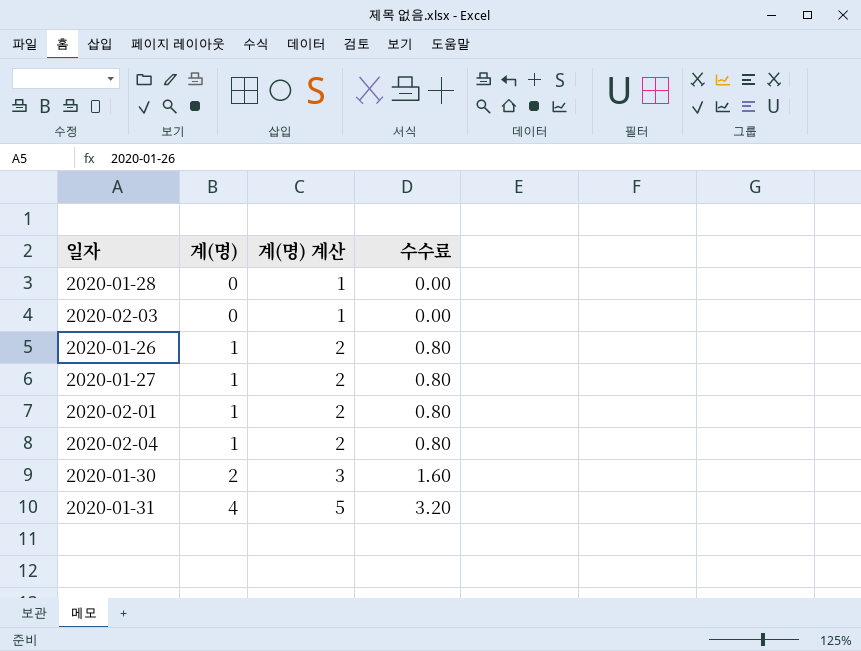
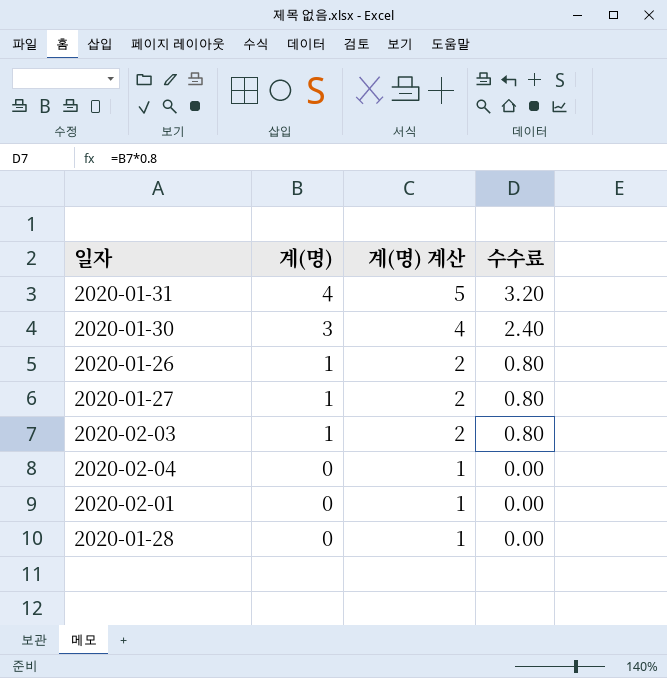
row order: 계(명) ascending -> 계(명) descending
2020-01-30 | 계(명): 2 -> 3
2020-01-30 | 계(명) 계산: 3 -> 4
2020-01-30 | 수수료: 1.60 -> 2.40
2020-02-03 | 계(명): 0 -> 1
2020-02-03 | 계(명) 계산: 1 -> 2
2020-02-03 | 수수료: 0.00 -> 0.80
2020-02-04 | 계(명): 1 -> 0
2020-02-04 | 계(명) 계산: 2 -> 1
2020-02-04 | 수수료: 0.80 -> 0.00
2020-02-01 | 계(명): 1 -> 0
2020-02-01 | 계(명) 계산: 2 -> 1
2020-02-01 | 수수료: 0.80 -> 0.00

